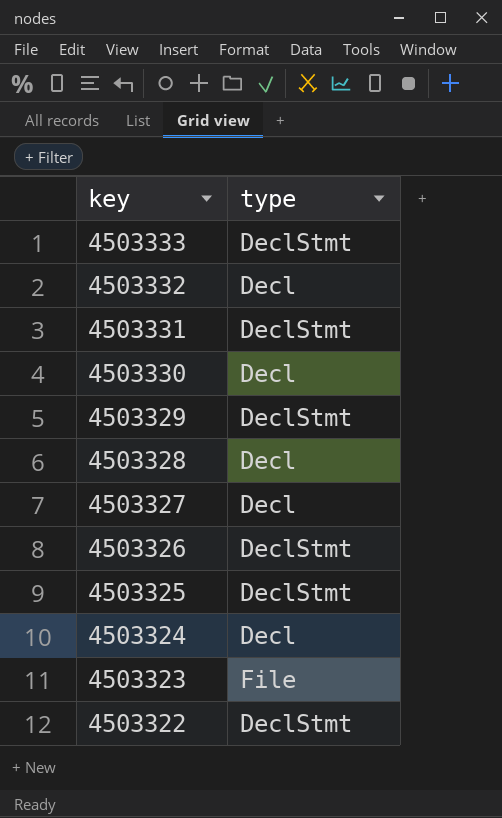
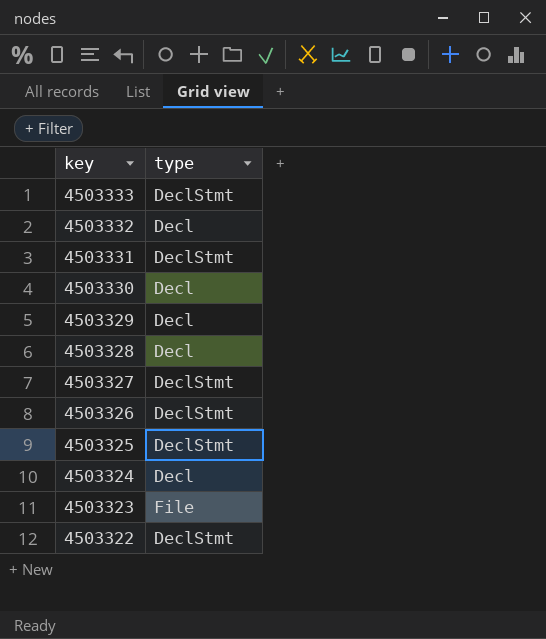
4503329 | type: DeclStmt -> Decl
4503327 | type: Decl -> DeclStmt

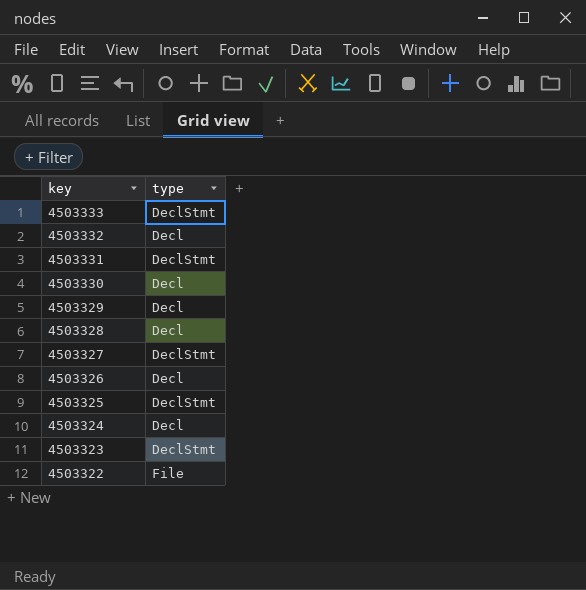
4503326 | type: DeclStmt -> Decl
4503323 | type: File -> DeclStmt
4503322 | type: DeclStmt -> File

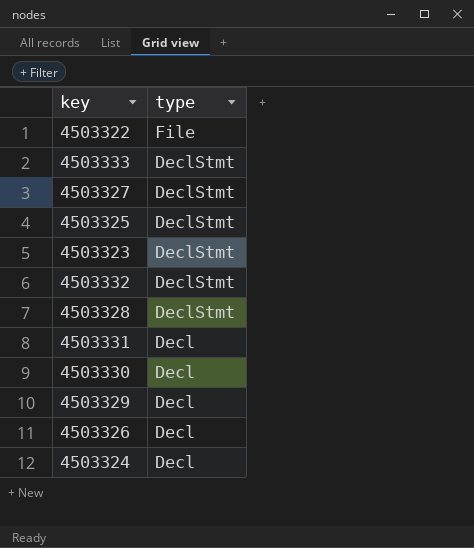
row order: key descending -> type descending
4503332 | type: Decl -> DeclStmt
4503328 | type: Decl -> DeclStmt
4503331 | type: DeclStmt -> Decl

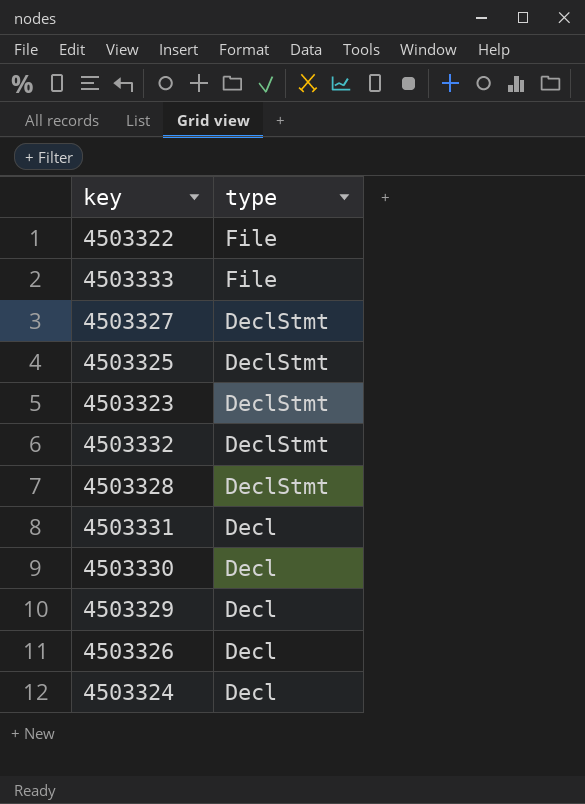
4503333 | type: DeclStmt -> File

